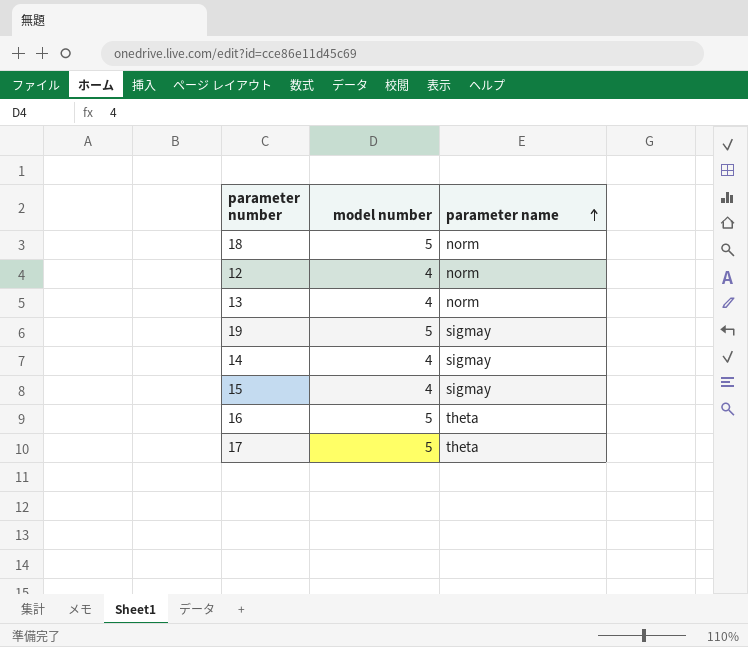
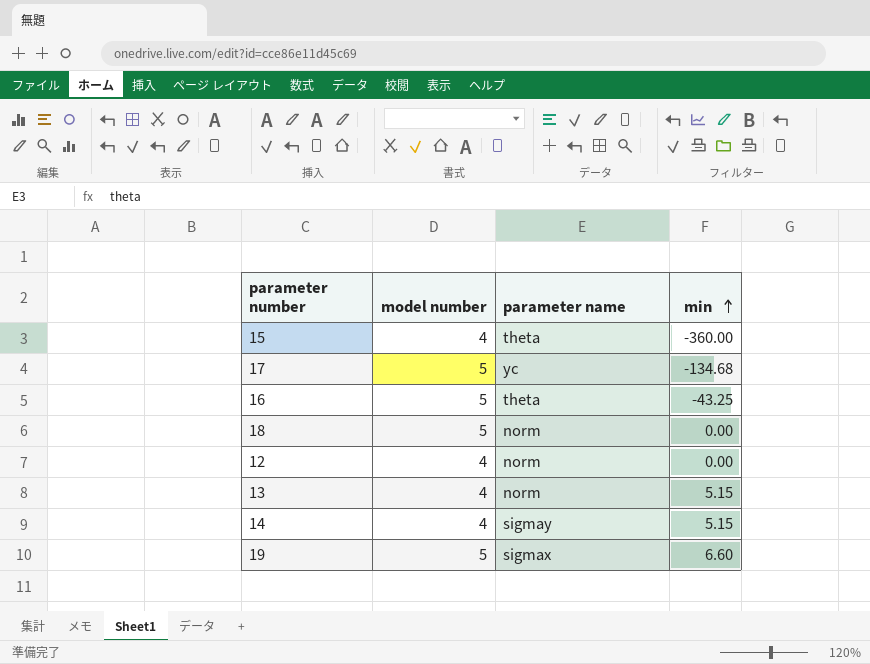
row order: parameter name ascending -> min ascending
column min | position: none -> 4
15 | parameter name: sigmay -> theta
17 | parameter name: theta -> yc
19 | parameter name: sigmay -> sigmax

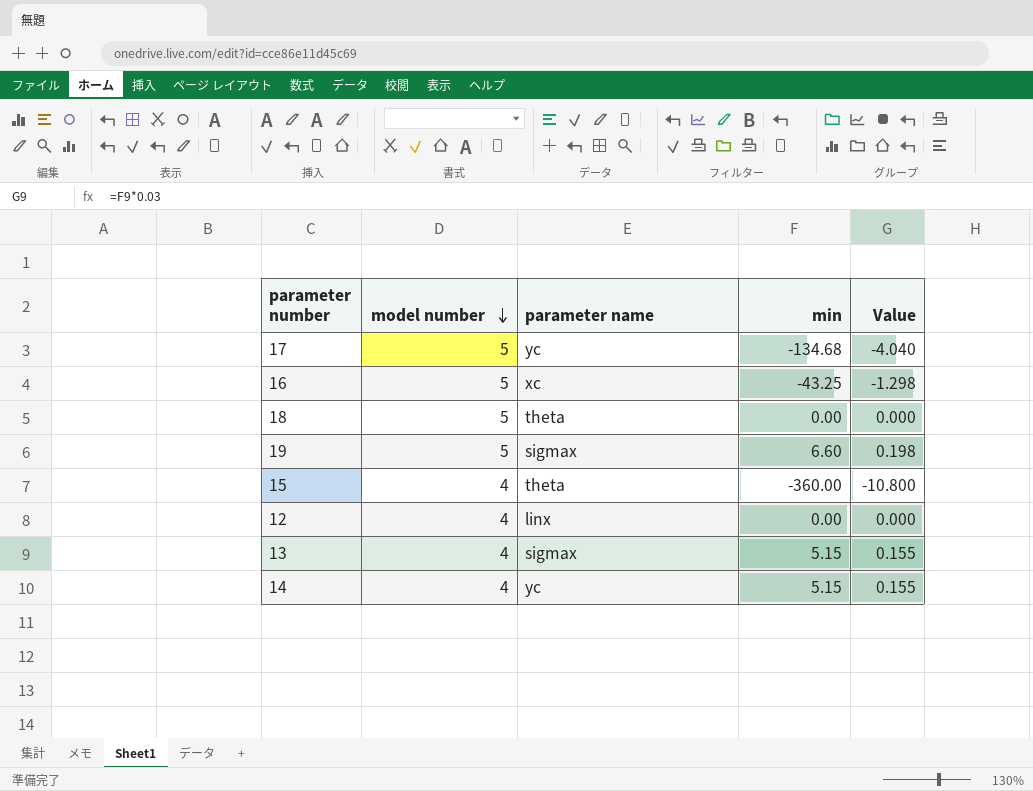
row order: min ascending -> model number descending
column Value | formula: none -> [min] * 0.03
16 | parameter name: theta -> xc
18 | parameter name: norm -> theta
12 | parameter name: norm -> linx
13 | parameter name: norm -> sigmax
14 | parameter name: sigmay -> yc

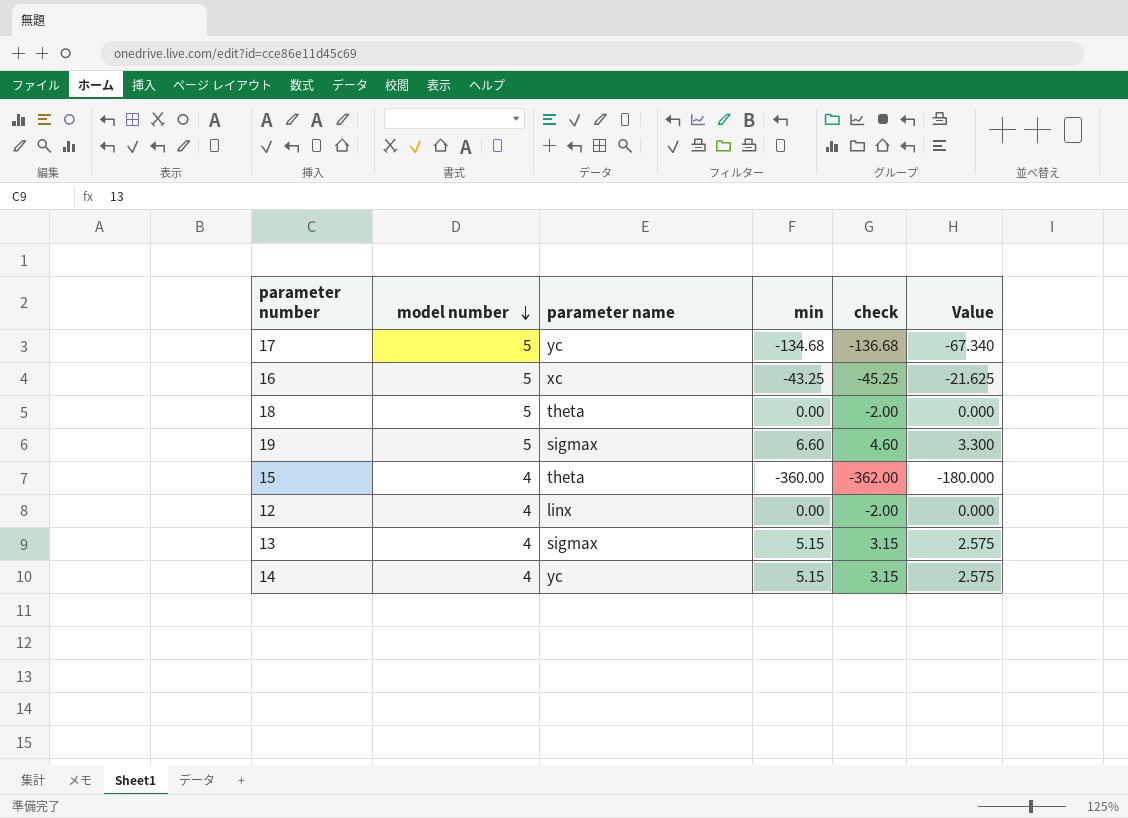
column check | formula: none -> [min] - 2
column Value | formula: [min] * 0.03 -> [min] * 0.5

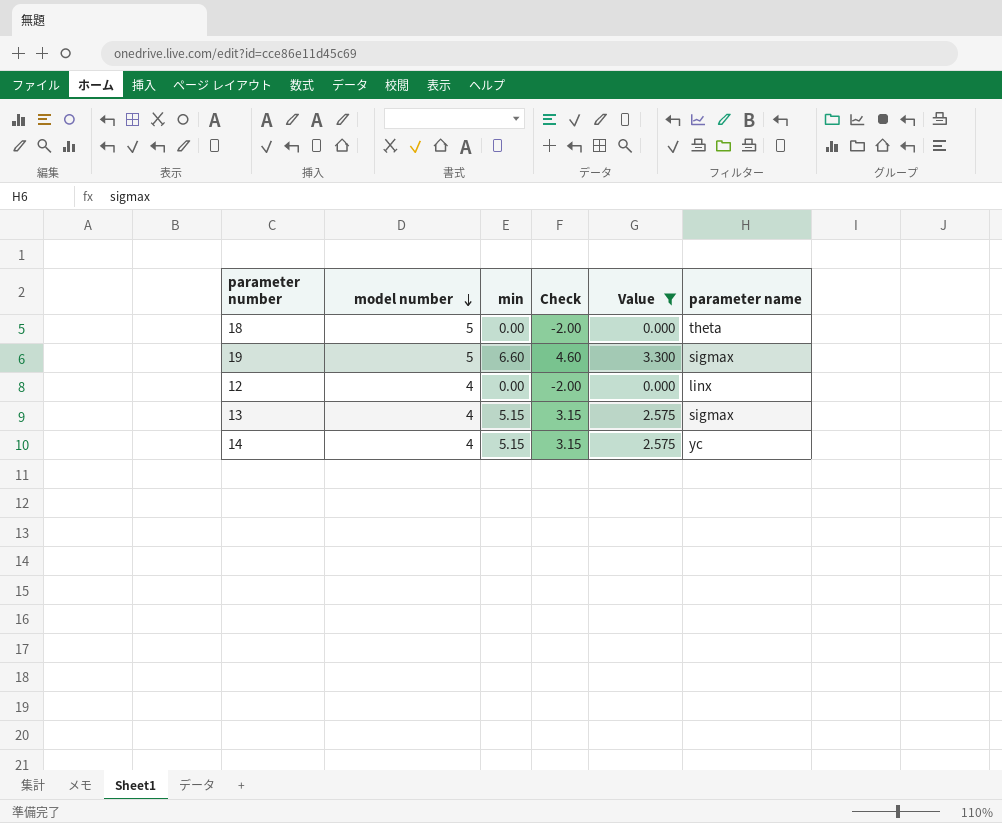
filter: none -> Value >= 0.000
column name: check -> Check
column parameter name | position: 3 -> 6

